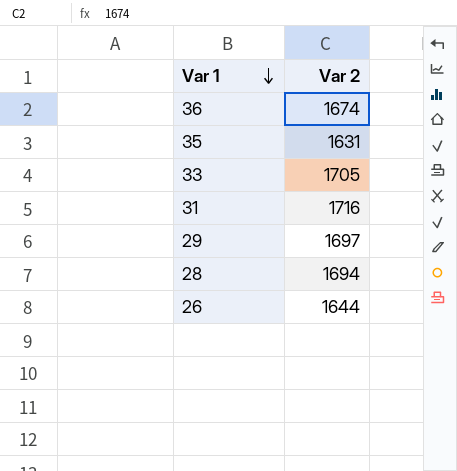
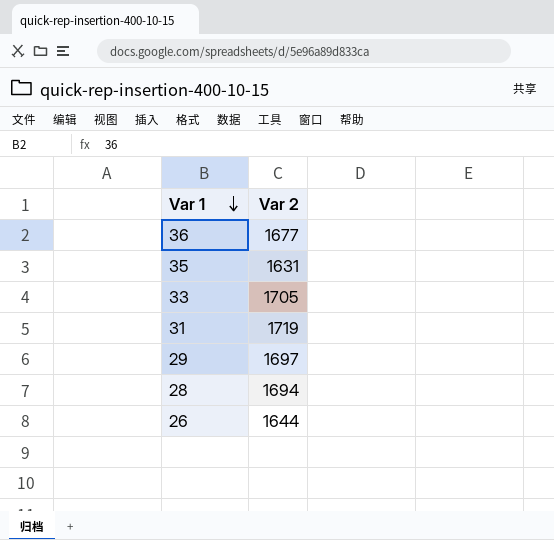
36 | Var 2: 1674 -> 1677
31 | Var 2: 1716 -> 1719

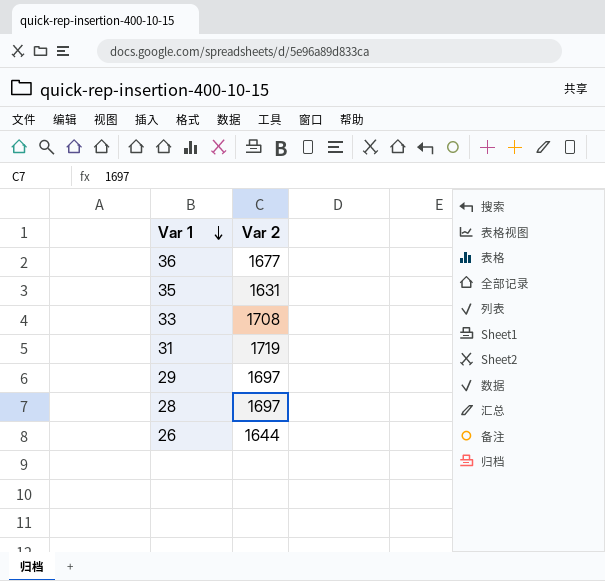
33 | Var 2: 1705 -> 1708
28 | Var 2: 1694 -> 1697

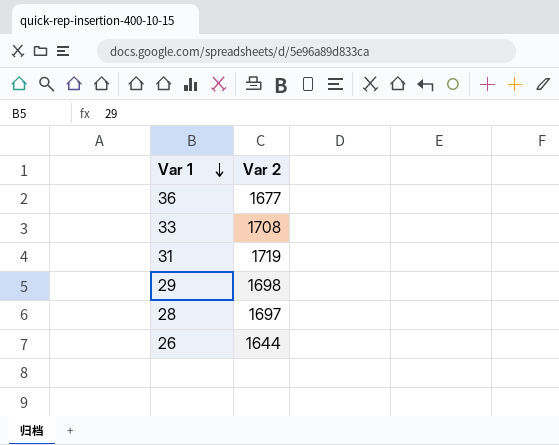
row 35: 1631 -> none
29 | Var 2: 1697 -> 1698

